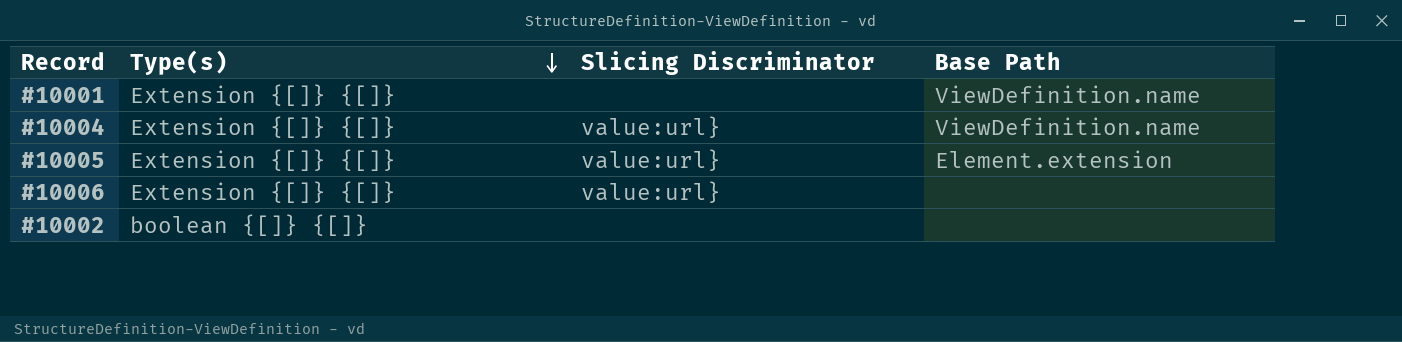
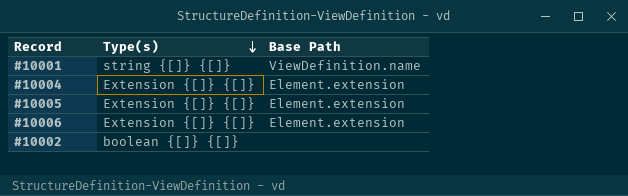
column Slicing Discriminator | position: 3 -> none
#10001 | Type(s): Extension {[]} {[]} -> string {[]} {[]}
#10004 | Base Path: ViewDefinition.name -> Element.extension
#10006 | Base Path: none -> Element.extension

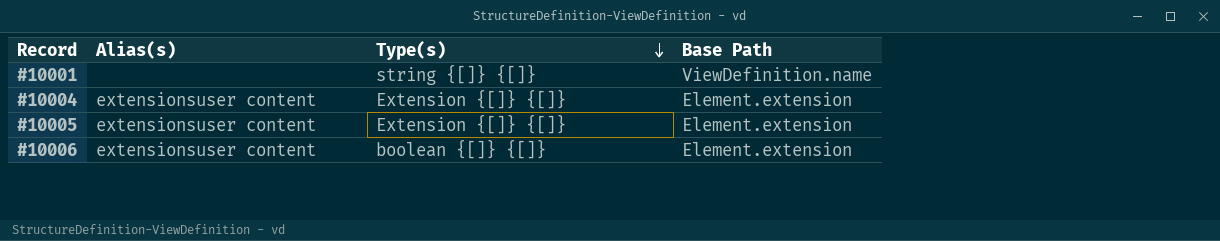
column Alias(s) | position: none -> 2
row #10002: boolean {[]} {[]} | none -> none
#10006 | Type(s): Extension {[]} {[]} -> boolean {[]} {[]}

